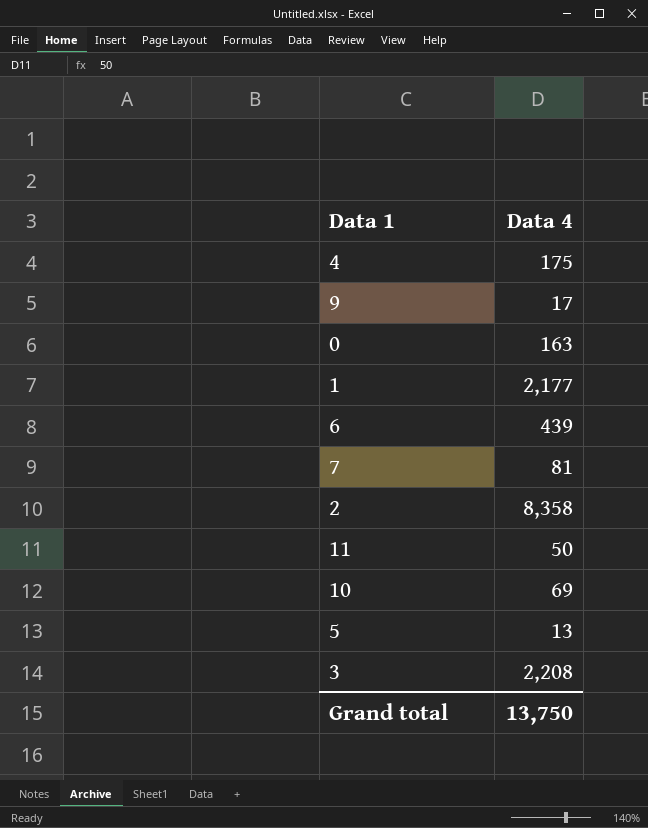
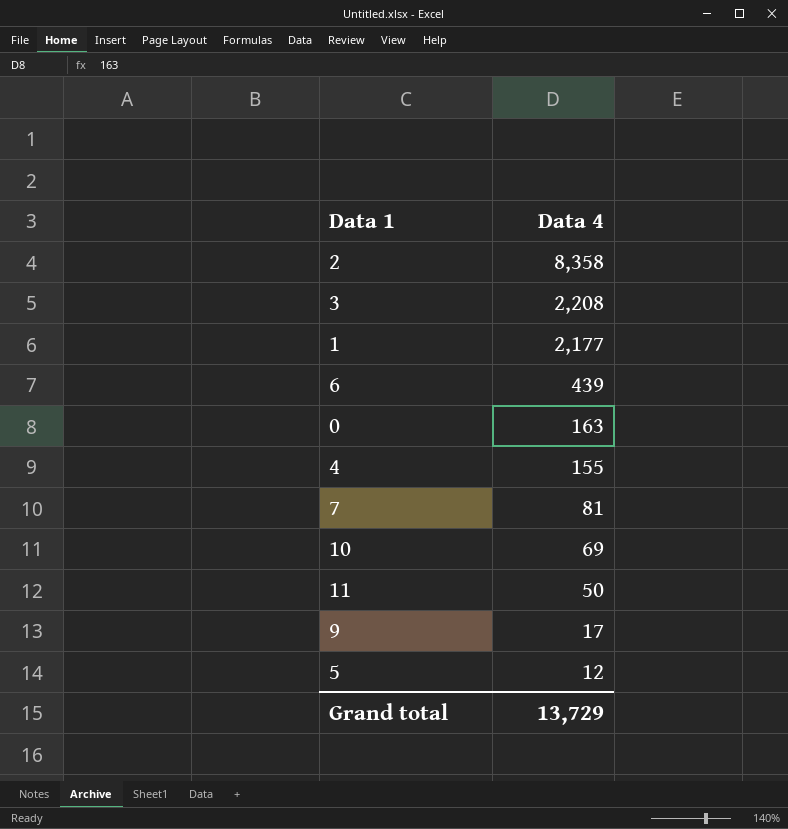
row order: none -> Data 4 descending
4 | Data 4: 175 -> 155
5 | Data 4: 13 -> 12
Grand total | Data 4: 13,750 -> 13,729

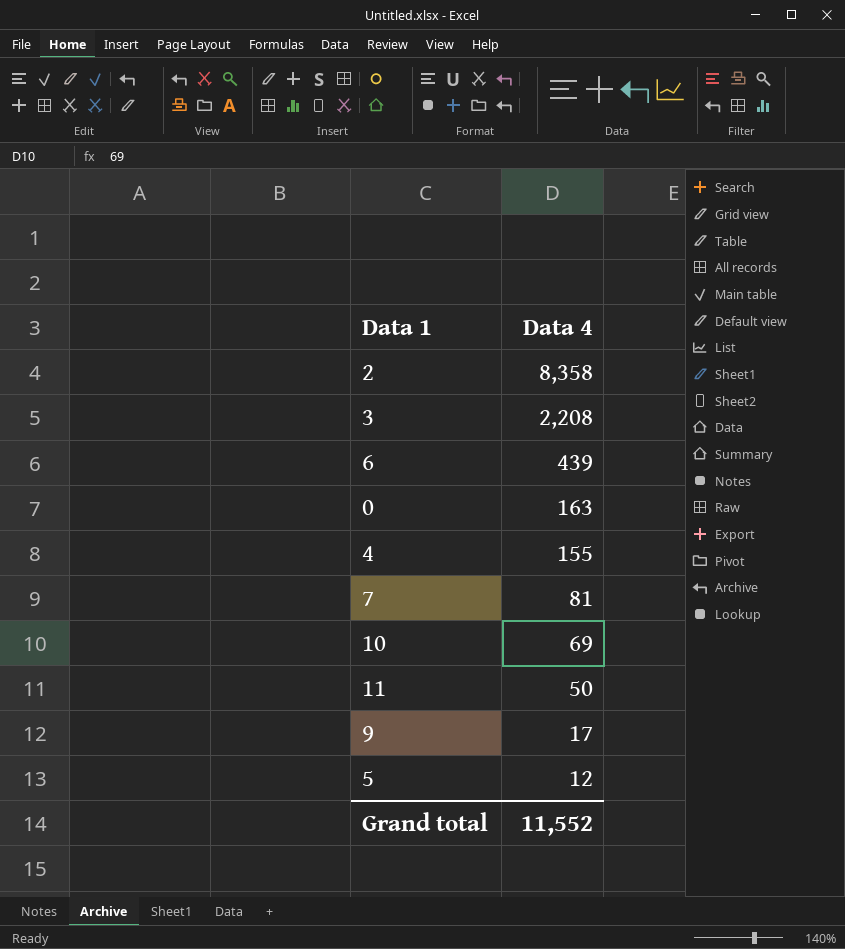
row 1: 2,177 -> none
Grand total | Data 4: 13,729 -> 11,552

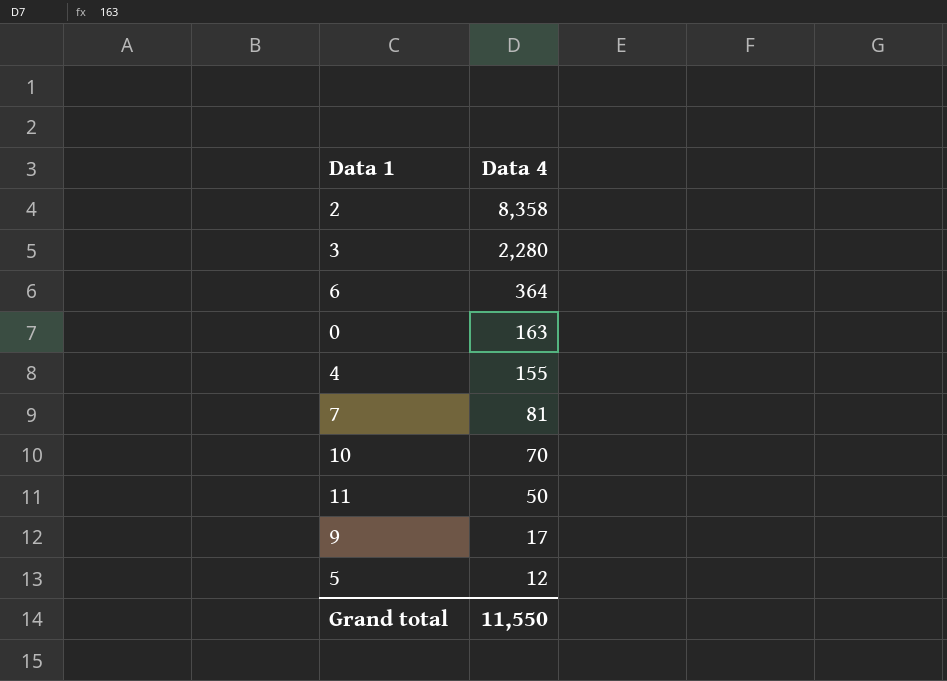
3 | Data 4: 2,208 -> 2,280
6 | Data 4: 439 -> 364
10 | Data 4: 69 -> 70
Grand total | Data 4: 11,552 -> 11,550

